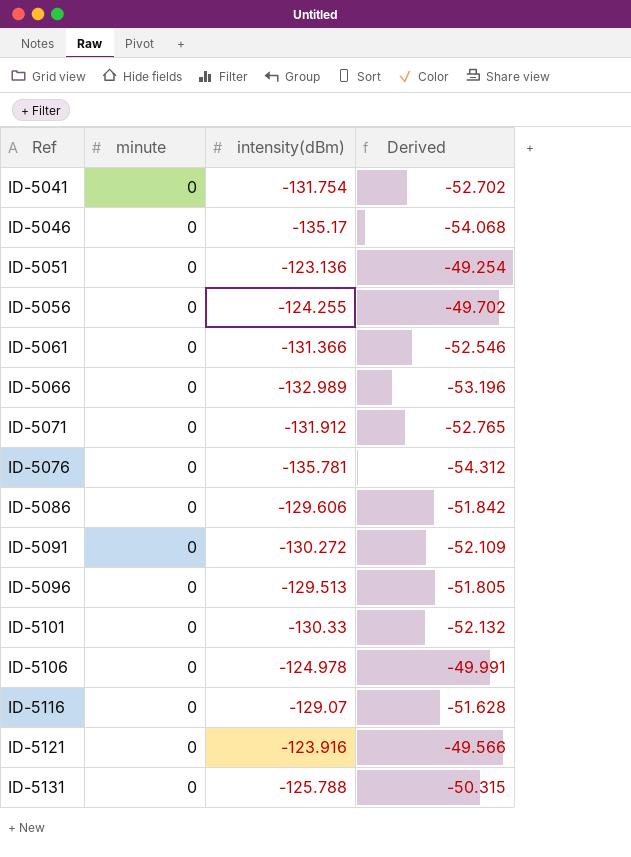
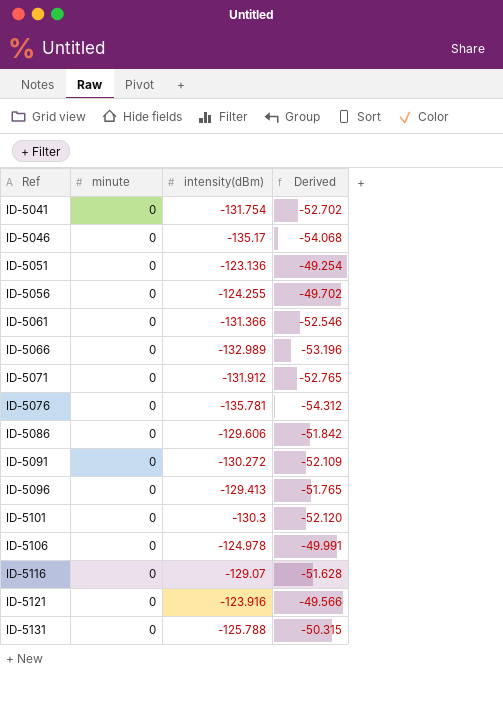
ID-5096 | intensity(dBm): -129.513 -> -129.413
ID-5096 | Derived: -51.805 -> -51.765
ID-5101 | intensity(dBm): -130.33 -> -130.3
ID-5101 | Derived: -52.132 -> -52.120

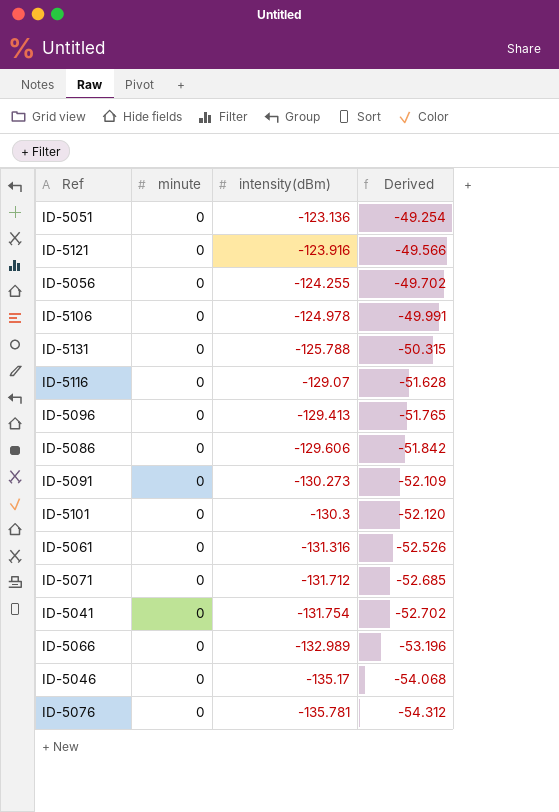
row order: Ref ascending -> intensity(dBm) descending
ID-5091 | intensity(dBm): -130.272 -> -130.273
ID-5061 | intensity(dBm): -131.366 -> -131.316
ID-5061 | Derived: -52.546 -> -52.526
ID-5071 | intensity(dBm): -131.912 -> -131.712
ID-5071 | Derived: -52.765 -> -52.685

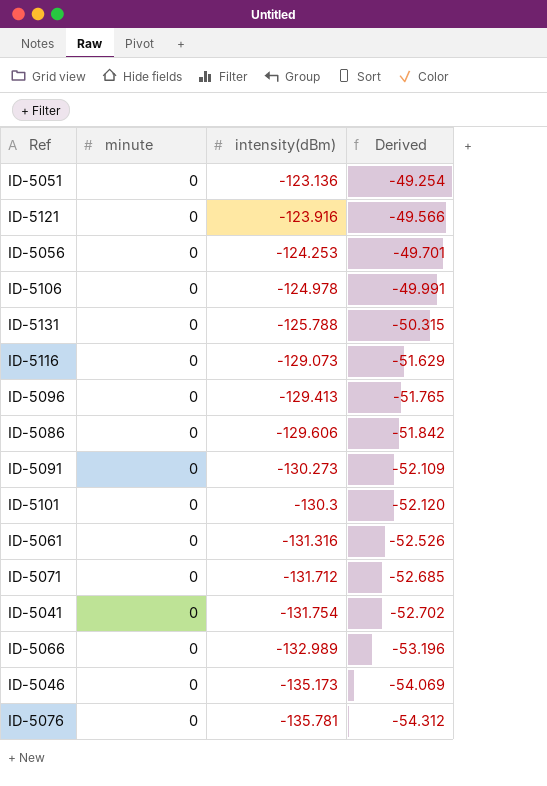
ID-5056 | intensity(dBm): -124.255 -> -124.253
ID-5056 | Derived: -49.702 -> -49.701
ID-5116 | intensity(dBm): -129.07 -> -129.073
ID-5116 | Derived: -51.628 -> -51.629
ID-5046 | intensity(dBm): -135.17 -> -135.173
ID-5046 | Derived: -54.068 -> -54.069

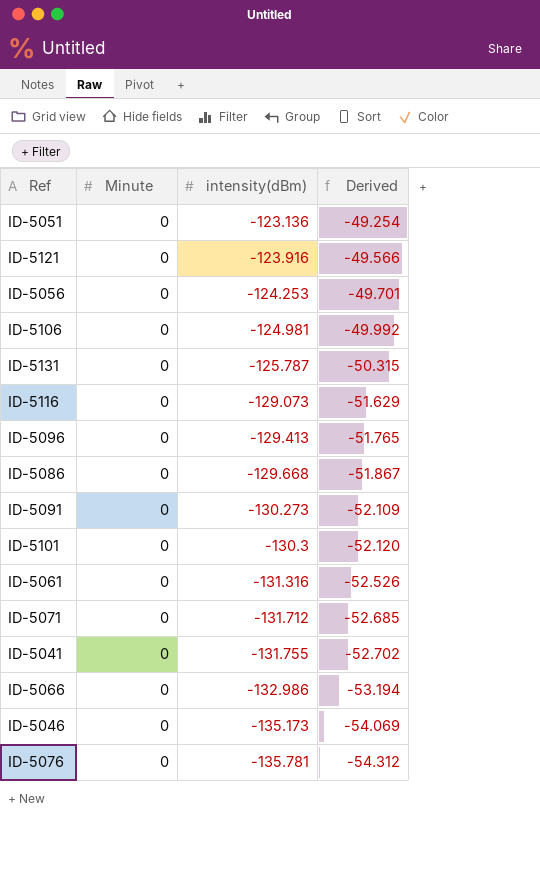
column name: minute -> Minute
ID-5106 | intensity(dBm): -124.978 -> -124.981
ID-5106 | Derived: -49.991 -> -49.992
ID-5131 | intensity(dBm): -125.788 -> -125.787
ID-5086 | intensity(dBm): -129.606 -> -129.668
ID-5086 | Derived: -51.842 -> -51.867
ID-5041 | intensity(dBm): -131.754 -> -131.755
ID-5066 | intensity(dBm): -132.989 -> -132.986
ID-5066 | Derived: -53.196 -> -53.194

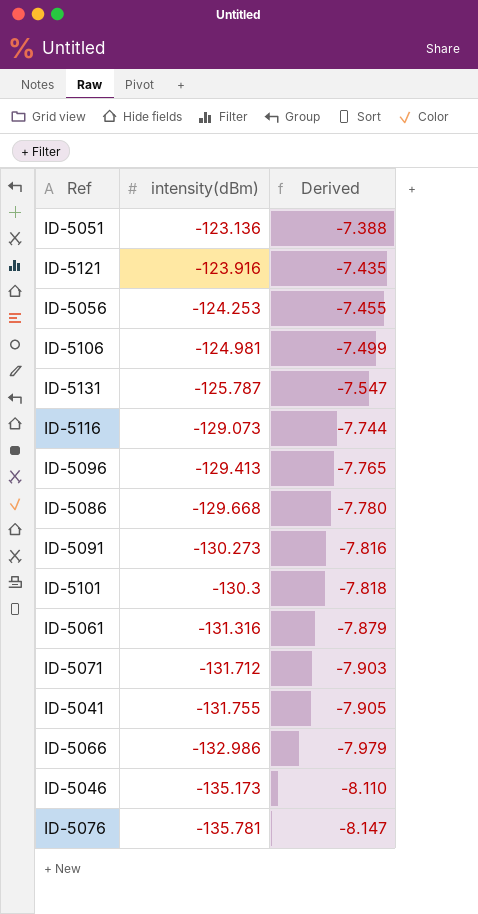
column Minute | position: 2 -> none
column Derived | formula: [intensity(dBm)] * 0.4 -> [intensity(dBm)] * 0.06

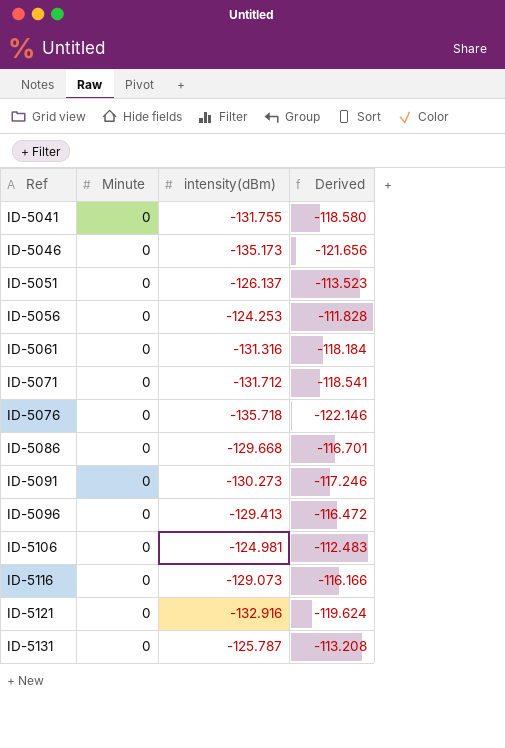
row order: intensity(dBm) descending -> Ref ascending
column Minute | position: none -> 2
column Derived | formula: [intensity(dBm)] * 0.06 -> [intensity(dBm)] * 0.9
row ID-5101: -130.3 | -7.818 -> none
row ID-5066: -132.986 | -7.979 -> none
ID-5051 | intensity(dBm): -123.136 -> -126.137
ID-5076 | intensity(dBm): -135.781 -> -135.718
ID-5121 | intensity(dBm): -123.916 -> -132.916

